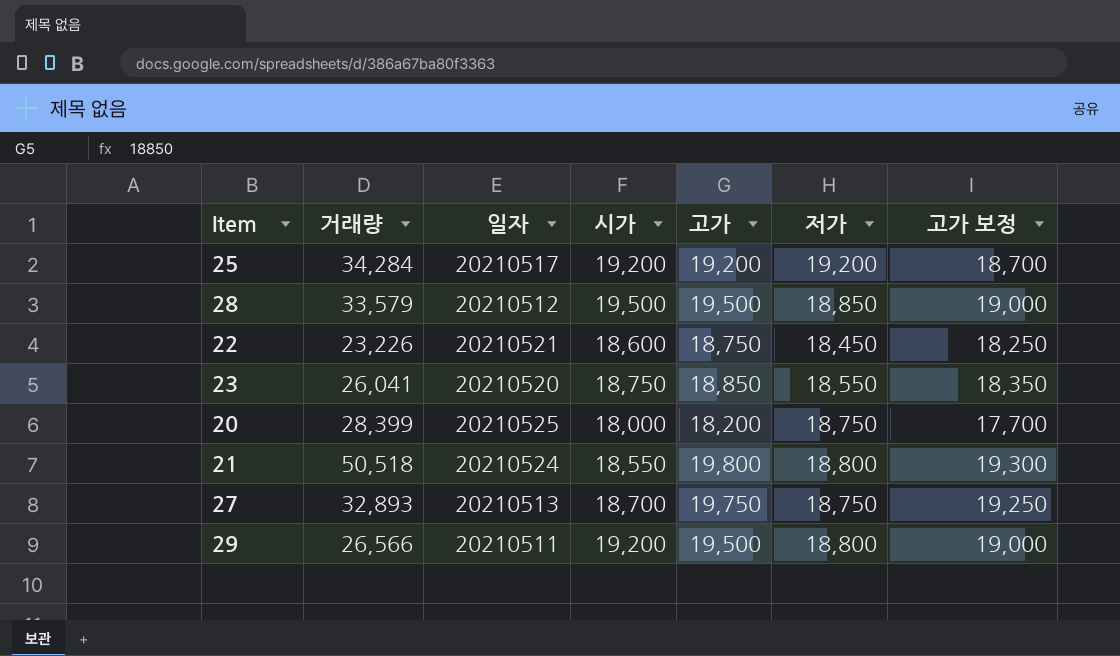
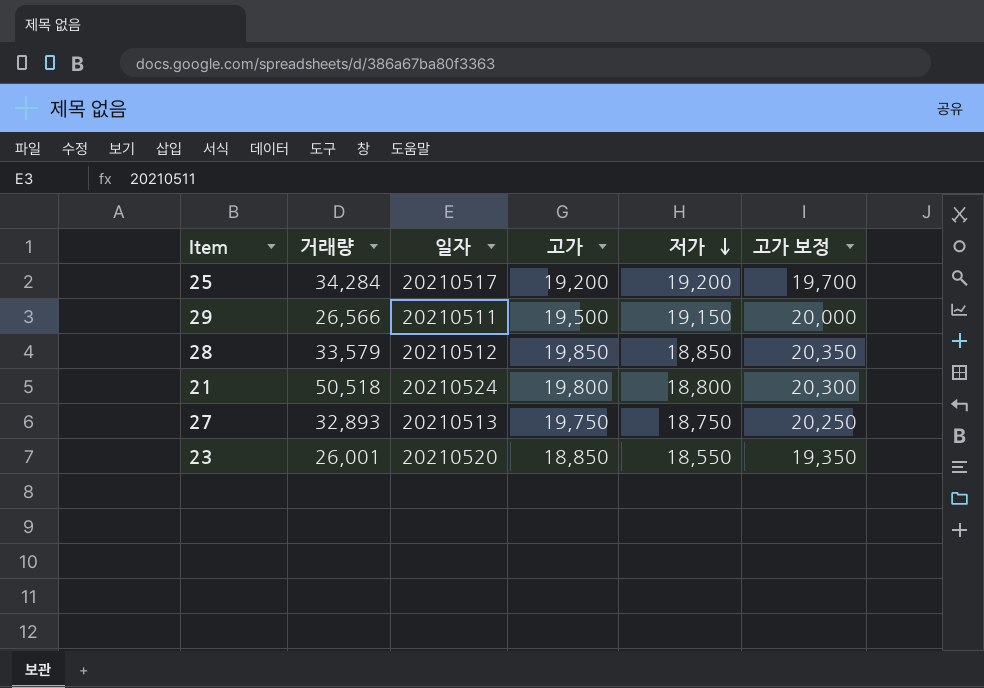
row order: none -> 저가 descending
column 시가 | position: 4 -> none
column 고가 보정 | formula: [고가] - 500 -> [고가] + 500
row 22: 23,226 | 20210521 | 18,600 | 18,750 | 18,450 | 18,250 -> none
row 20: 28,399 | 20210525 | 18,000 | 18,200 | 18,750 | 17,700 -> none
29 | 저가: 18,800 -> 19,150
28 | 고가: 19,500 -> 19,850
23 | 거래량: 26,041 -> 26,001

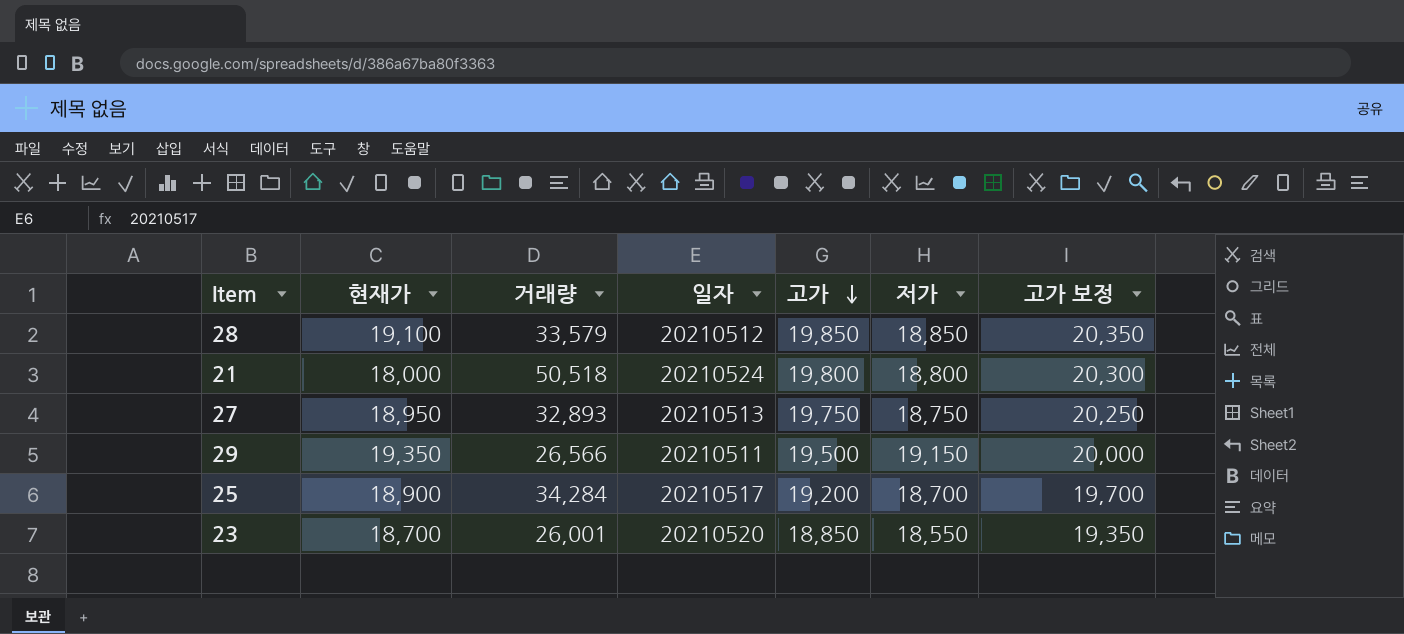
row order: 저가 descending -> 고가 descending
column 현재가 | position: none -> 2
25 | 저가: 19,200 -> 18,700

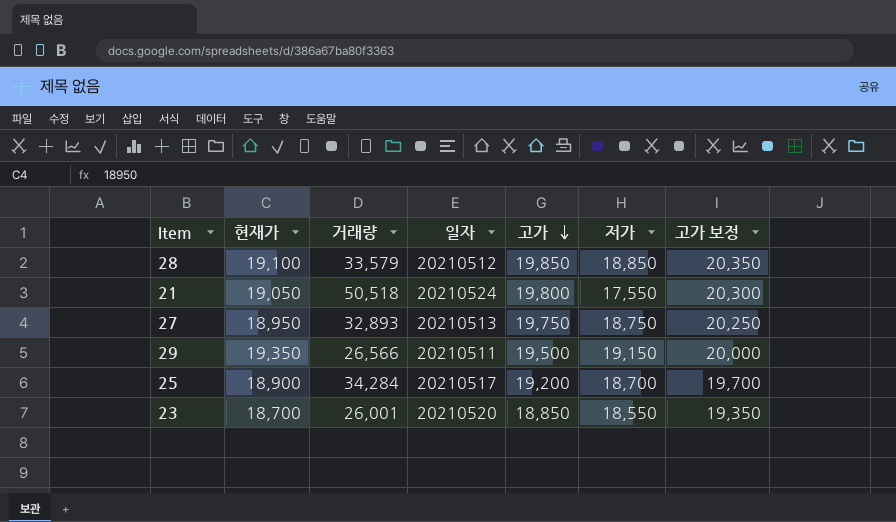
21 | 현재가: 18,000 -> 19,050
21 | 저가: 18,800 -> 17,550

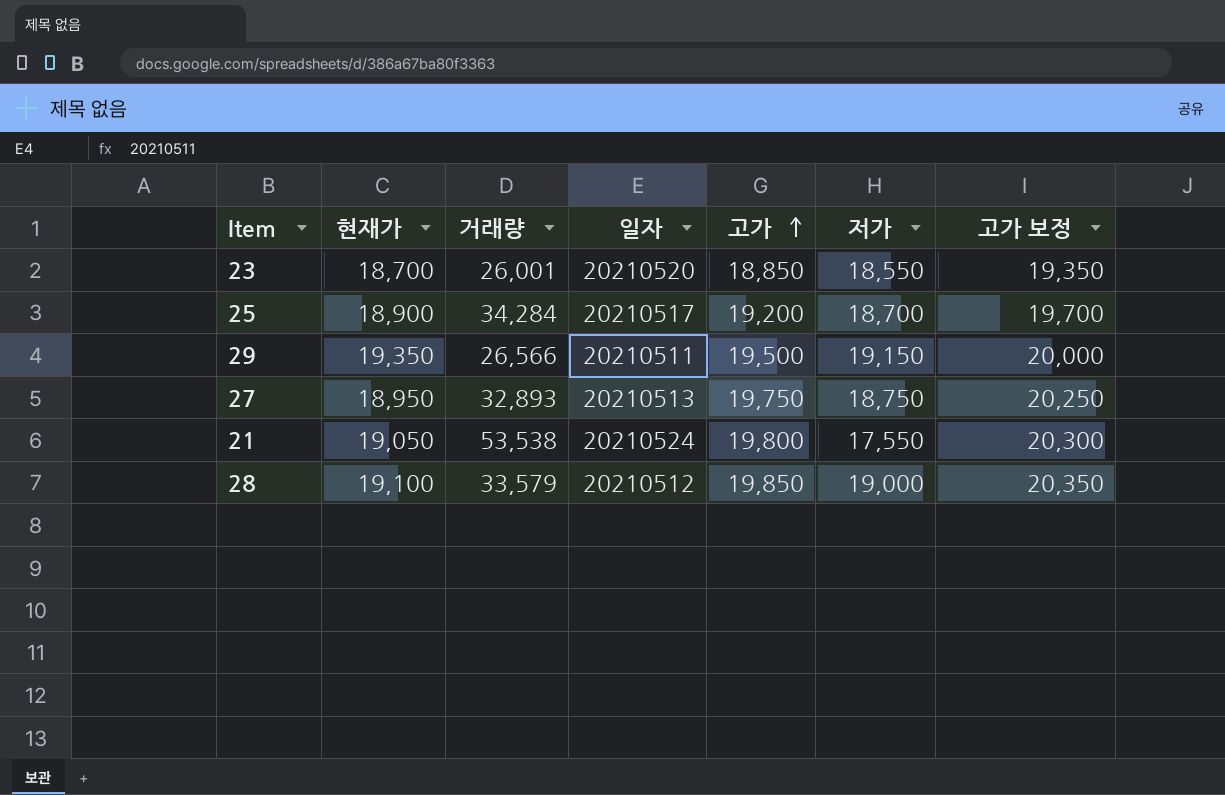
row order: 고가 descending -> 고가 ascending
21 | 거래량: 50,518 -> 53,538
28 | 저가: 18,850 -> 19,000

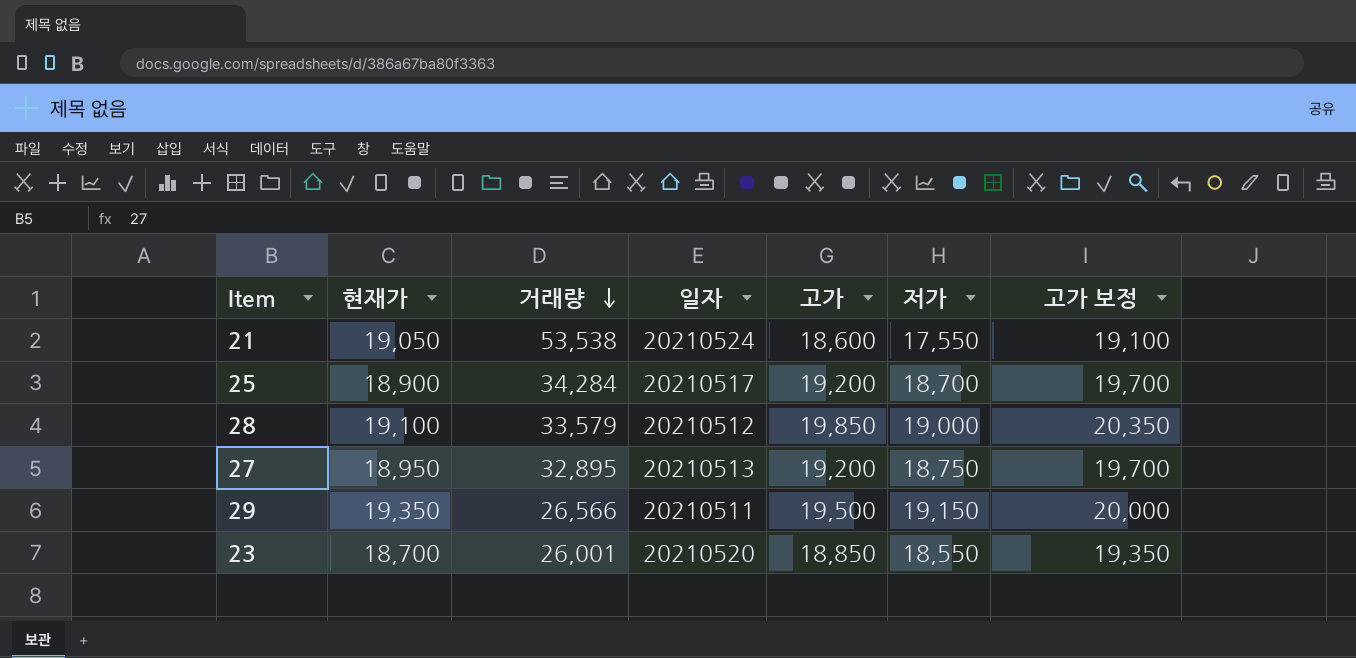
row order: 고가 ascending -> 거래량 descending
21 | 고가: 19,800 -> 18,600
21 | 고가 보정: 20,300 -> 19,100
27 | 거래량: 32,893 -> 32,895
27 | 고가: 19,750 -> 19,200
27 | 고가 보정: 20,250 -> 19,700

